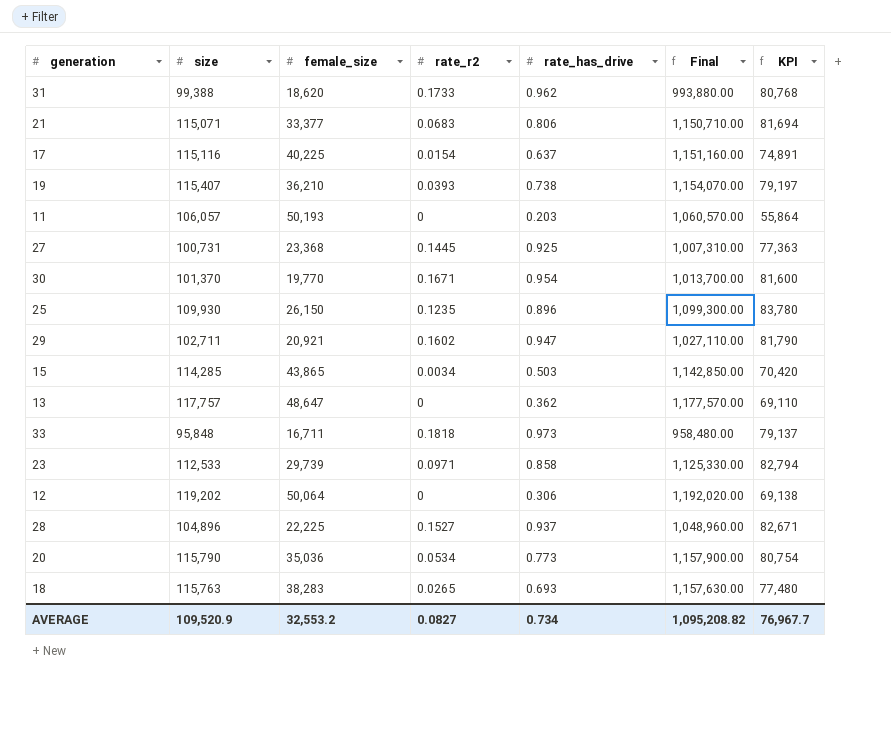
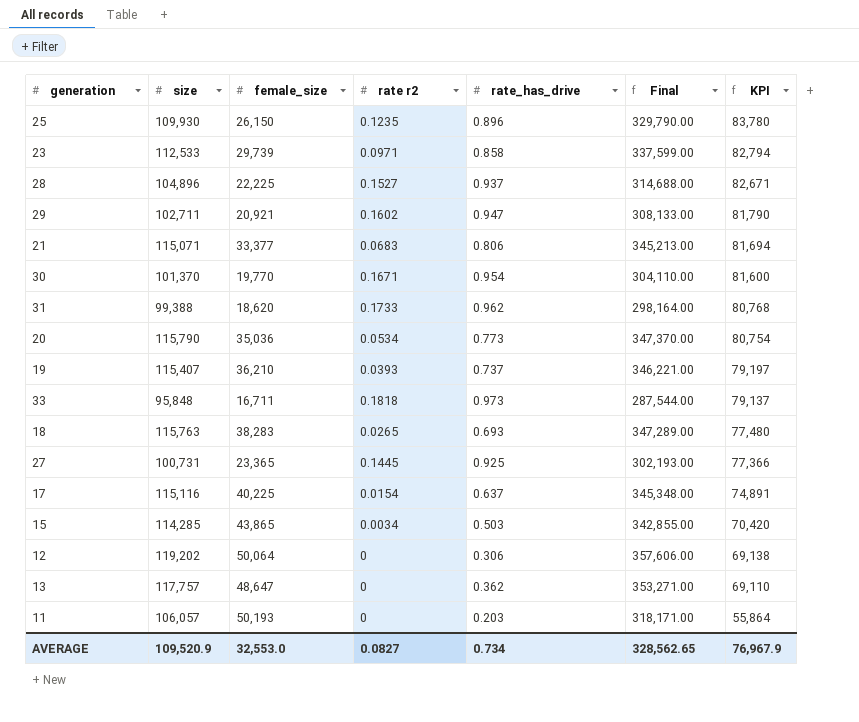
row order: none -> KPI descending
column name: rate_r2 -> rate r2
column Final | formula: [size] * 10 -> [size] * 3
19 | rate_has_drive: 0.738 -> 0.737
27 | female_size: 23,368 -> 23,365
27 | KPI: 77,363 -> 77,366
AVERAGE | female_size: 32,553.2 -> 32,553.0
AVERAGE | Final: 1,095,208.82 -> 328,562.65
AVERAGE | KPI: 76,967.7 -> 76,967.9

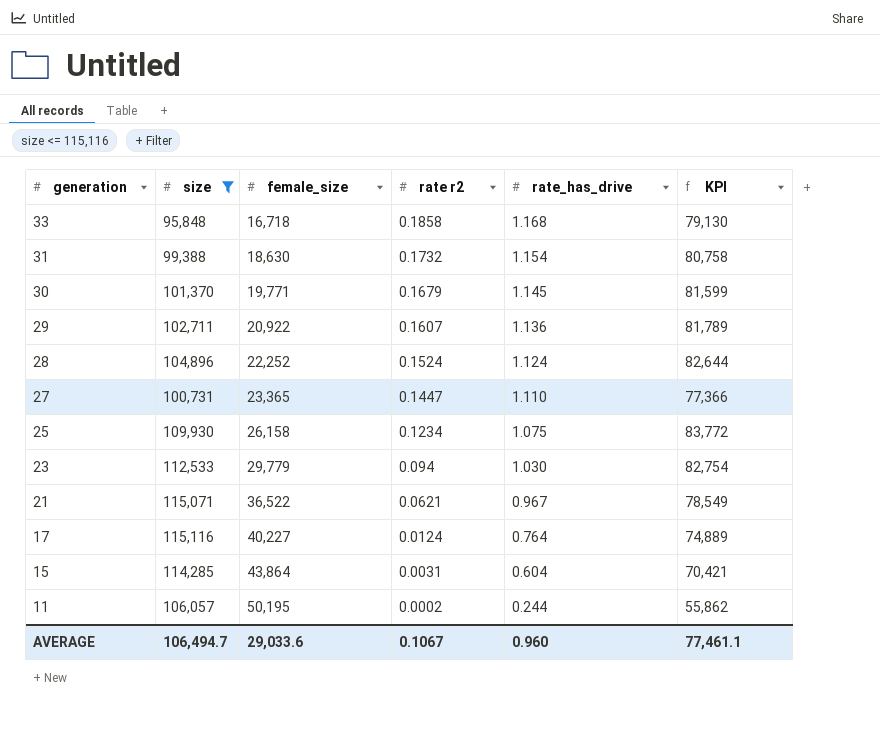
filter: none -> size <= 115,116
row order: KPI descending -> generation descending
column Final | formula: [size] * 3 -> none
33 | female_size: 16,711 -> 16,718
33 | rate r2: 0.1818 -> 0.1858
33 | rate_has_drive: 0.973 -> 1.168
33 | KPI: 79,137 -> 79,130
31 | female_size: 18,620 -> 18,630
31 | rate r2: 0.1733 -> 0.1732
31 | rate_has_drive: 0.962 -> 1.154
31 | KPI: 80,768 -> 80,758
30 | female_size: 19,770 -> 19,771
30 | rate r2: 0.1671 -> 0.1679
30 | rate_has_drive: 0.954 -> 1.145
30 | KPI: 81,600 -> 81,599
29 | female_size: 20,921 -> 20,922
29 | rate r2: 0.1602 -> 0.1607
29 | rate_has_drive: 0.947 -> 1.136
29 | KPI: 81,790 -> 81,789
28 | female_size: 22,225 -> 22,252
28 | rate r2: 0.1527 -> 0.1524
28 | rate_has_drive: 0.937 -> 1.124
28 | KPI: 82,671 -> 82,644
27 | rate r2: 0.1445 -> 0.1447
27 | rate_has_drive: 0.925 -> 1.110
25 | female_size: 26,150 -> 26,158
25 | rate r2: 0.1235 -> 0.1234
25 | rate_has_drive: 0.896 -> 1.075
25 | KPI: 83,780 -> 83,772
23 | female_size: 29,739 -> 29,779
23 | rate r2: 0.0971 -> 0.094
23 | rate_has_drive: 0.858 -> 1.030
23 | KPI: 82,794 -> 82,754
21 | female_size: 33,377 -> 36,522
21 | rate r2: 0.0683 -> 0.0621
21 | rate_has_drive: 0.806 -> 0.967
21 | KPI: 81,694 -> 78,549
17 | female_size: 40,225 -> 40,227
17 | rate r2: 0.0154 -> 0.0124
17 | rate_has_drive: 0.637 -> 0.764
17 | KPI: 74,891 -> 74,889
15 | female_size: 43,865 -> 43,864
15 | rate r2: 0.0034 -> 0.0031
15 | rate_has_drive: 0.503 -> 0.604
15 | KPI: 70,420 -> 70,421
11 | female_size: 50,193 -> 50,195
11 | rate r2: 0 -> 0.0002
11 | rate_has_drive: 0.203 -> 0.244
11 | KPI: 55,864 -> 55,862
AVERAGE | size: 109,520.9 -> 106,494.7
AVERAGE | female_size: 32,553.0 -> 29,033.6
AVERAGE | rate r2: 0.0827 -> 0.1067
AVERAGE | rate_has_drive: 0.734 -> 0.960
AVERAGE | KPI: 76,967.9 -> 77,461.1

